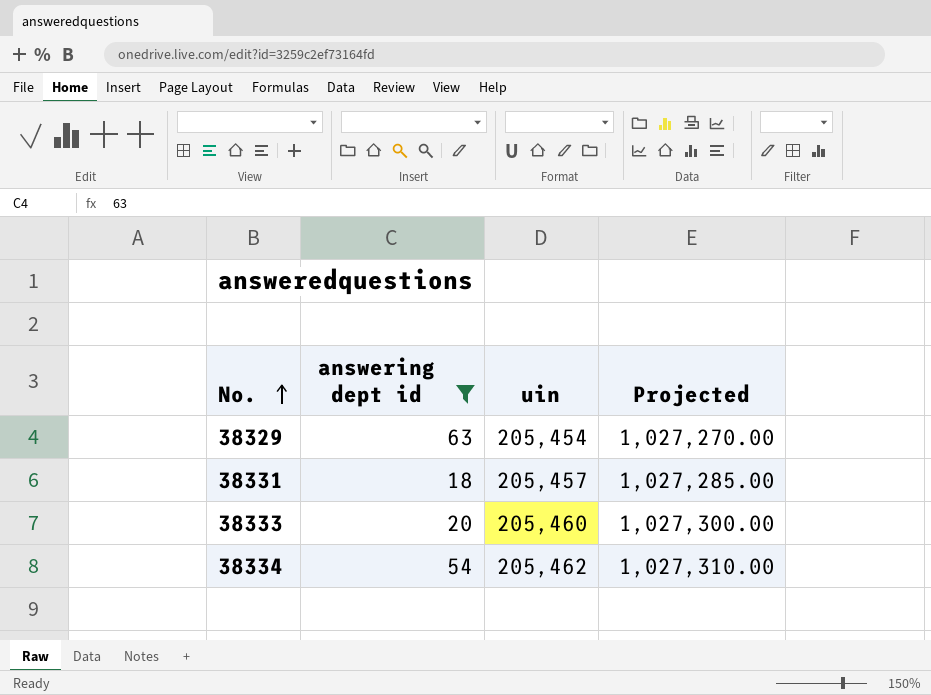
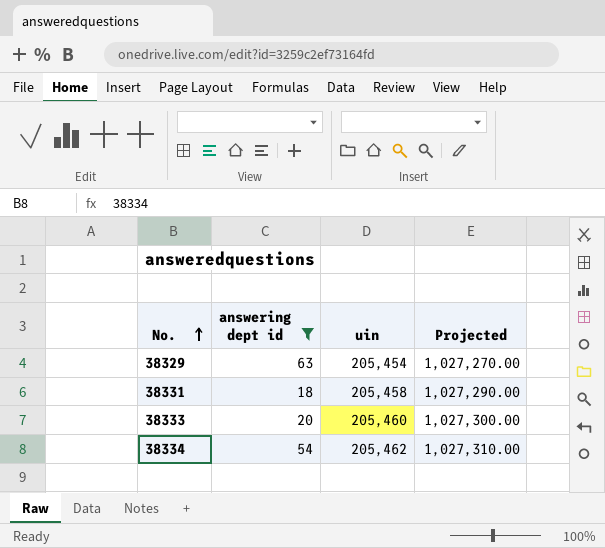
38331 | uin: 205,457 -> 205,458
38331 | Projected: 1,027,285.00 -> 1,027,290.00

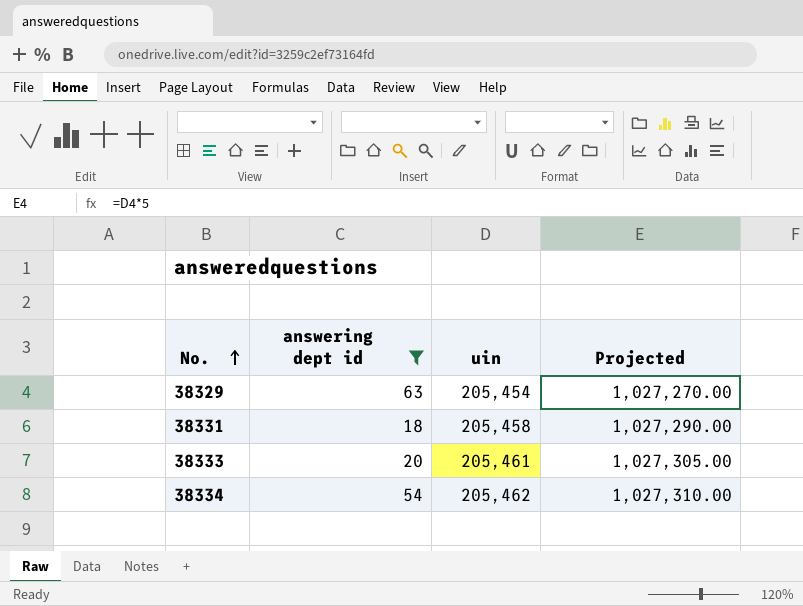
38333 | uin: 205,460 -> 205,461
38333 | Projected: 1,027,300.00 -> 1,027,305.00

